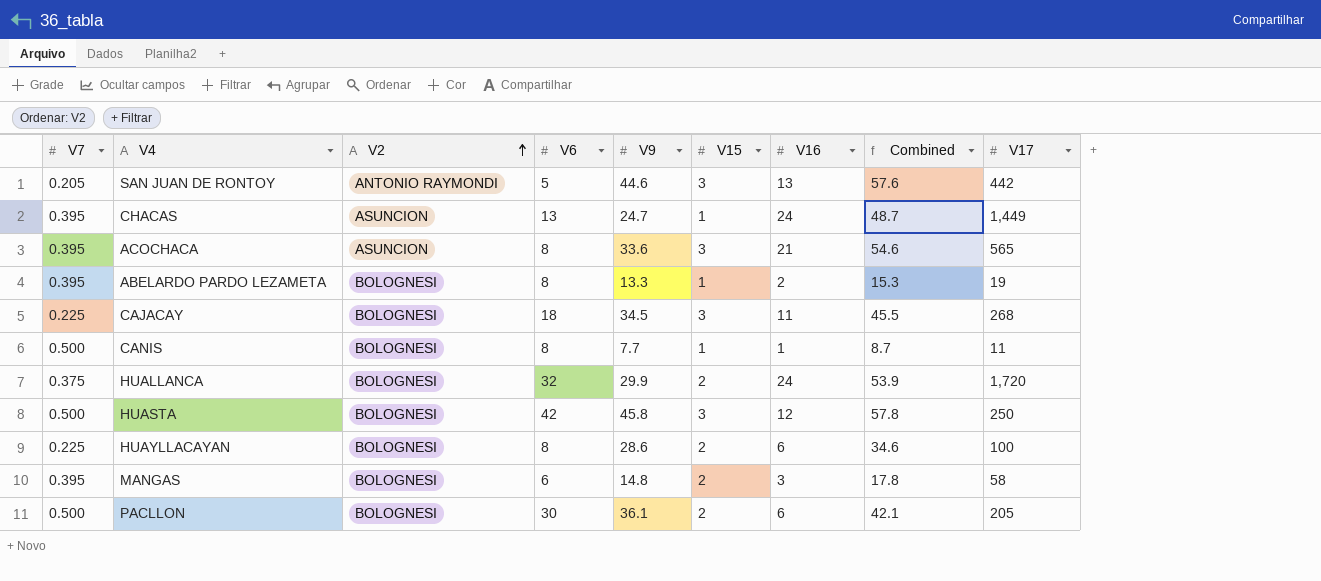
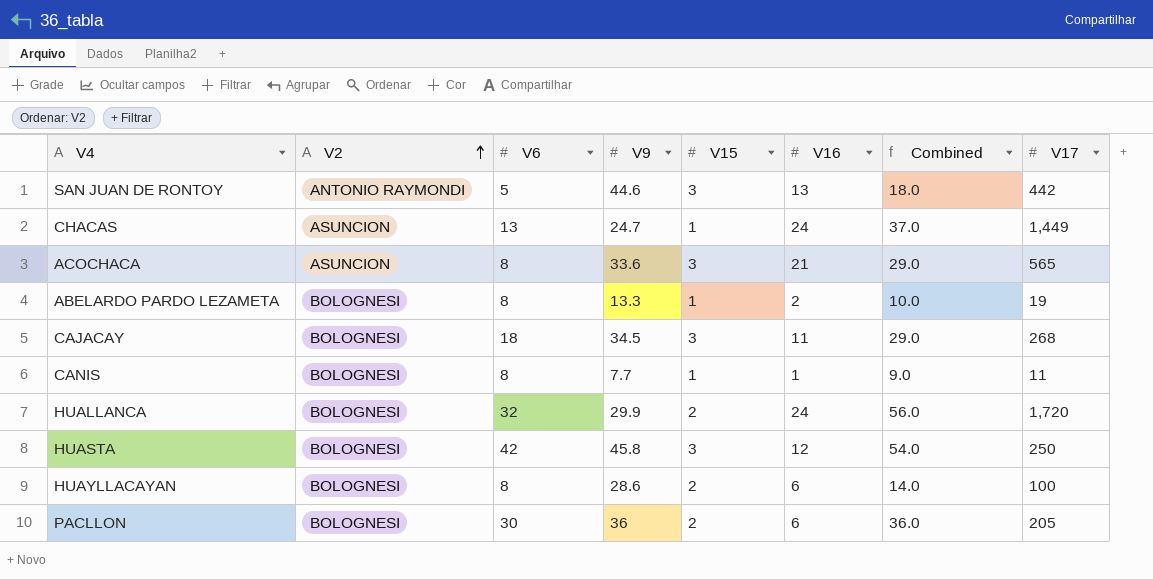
column V7 | position: 1 -> none
column Combined | formula: [V9] + [V16] -> [V6] + [V16]
row MANGAS: 0.395 | BOLOGNESI | 6 | 14.8 | 2 | 3 | 17.8 | 58 -> none
PACLLON | V9: 36.1 -> 36

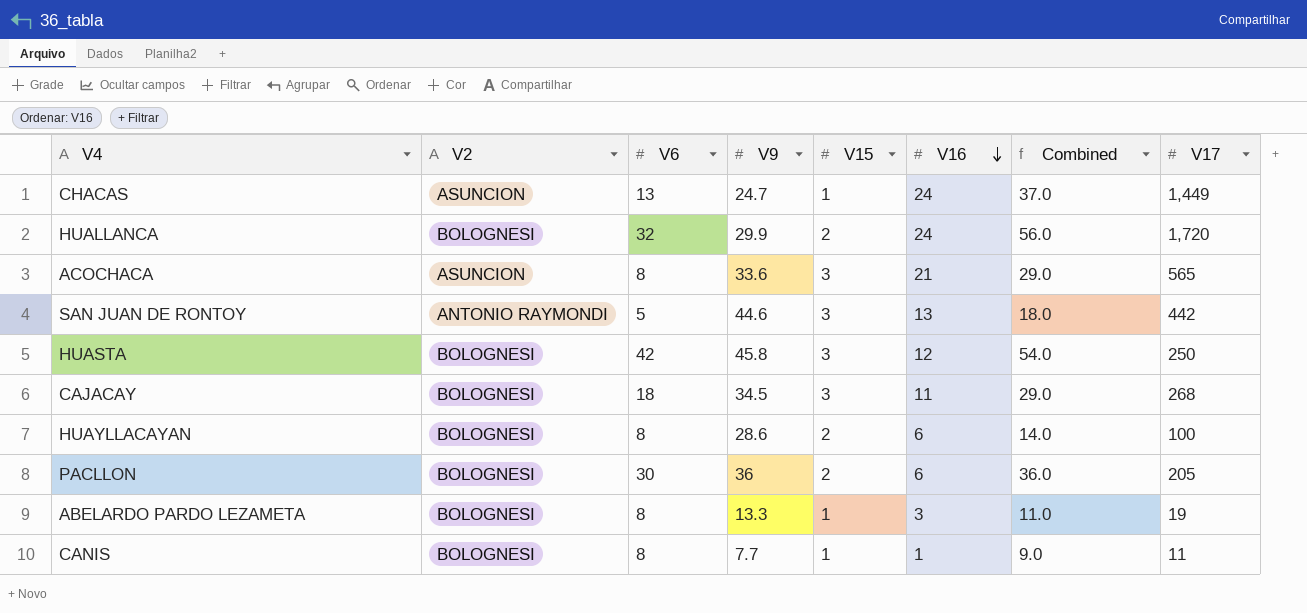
row order: V2 ascending -> V16 descending
ABELARDO PARDO LEZAMETA | V16: 2 -> 3
ABELARDO PARDO LEZAMETA | Combined: 10.0 -> 11.0

